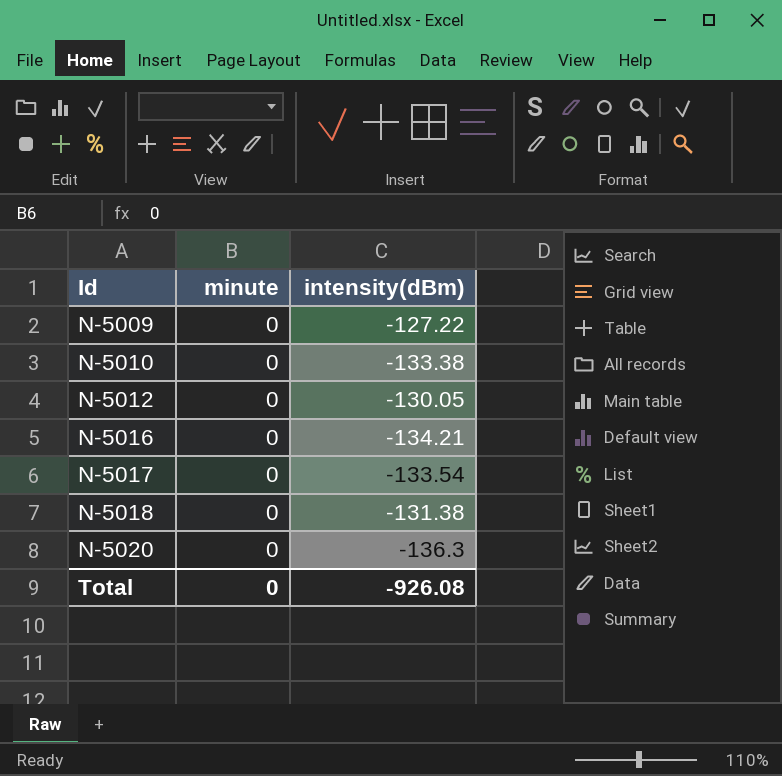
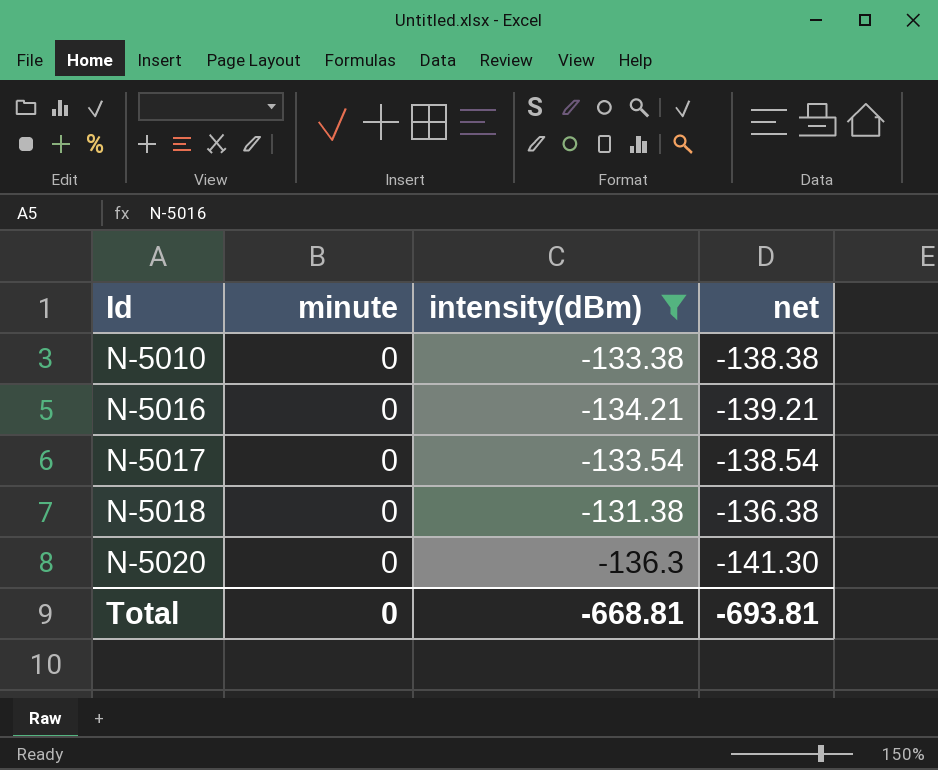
filter: none -> intensity(dBm) <= -131.38
column net | formula: none -> [intensity(dBm)] - 5
Total | intensity(dBm): -926.08 -> -668.81

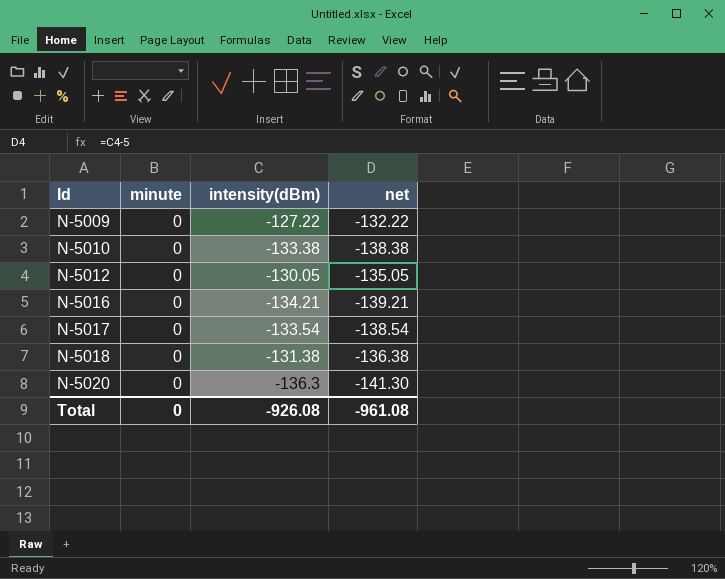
filter: intensity(dBm) <= -131.38 -> none
Total | intensity(dBm): -668.81 -> -926.08
Total | net: -693.81 -> -961.08

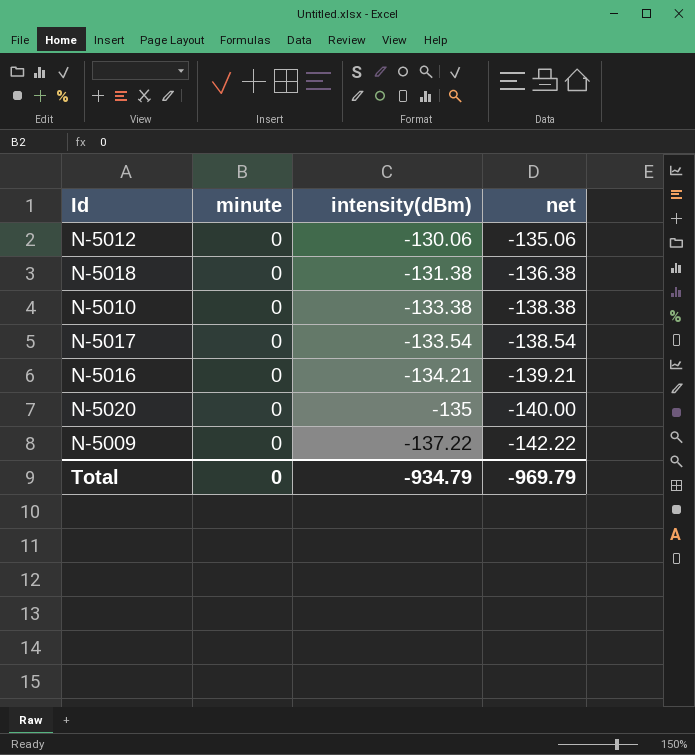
row order: Id ascending -> intensity(dBm) descending
N-5012 | intensity(dBm): -130.05 -> -130.06
N-5012 | net: -135.05 -> -135.06
N-5020 | intensity(dBm): -136.3 -> -135
N-5020 | net: -141.30 -> -140.00
N-5009 | intensity(dBm): -127.22 -> -137.22
N-5009 | net: -132.22 -> -142.22
Total | intensity(dBm): -926.08 -> -934.79
Total | net: -961.08 -> -969.79

